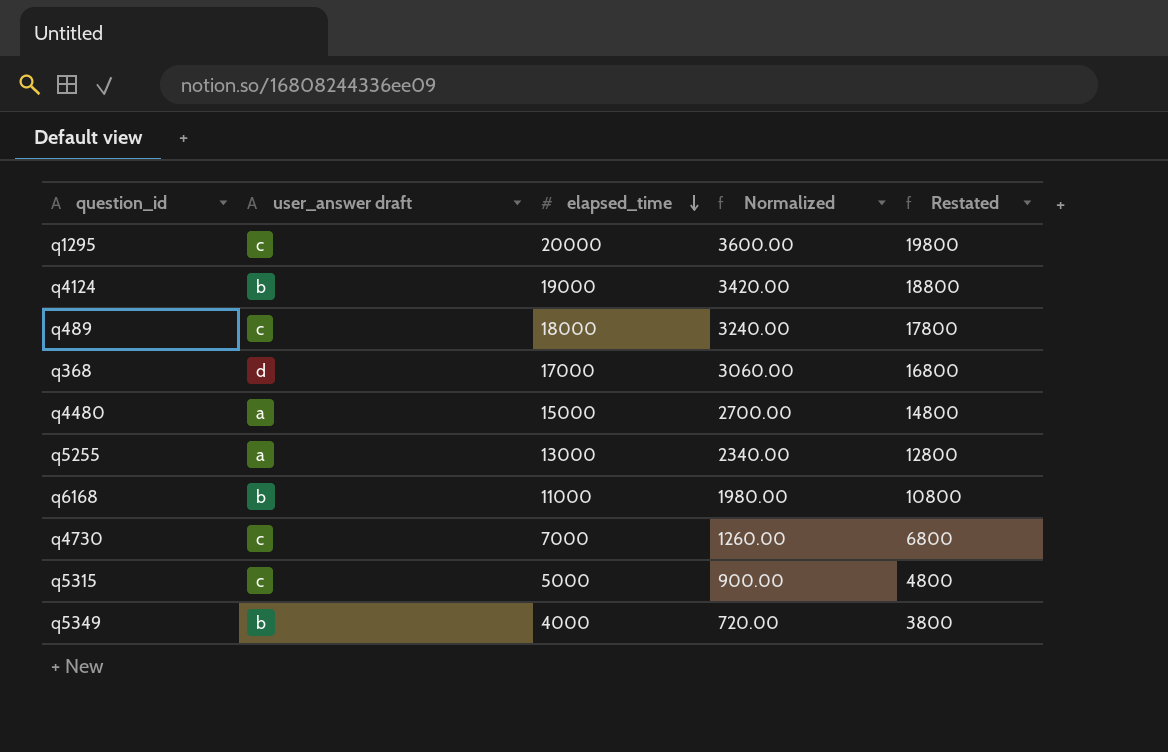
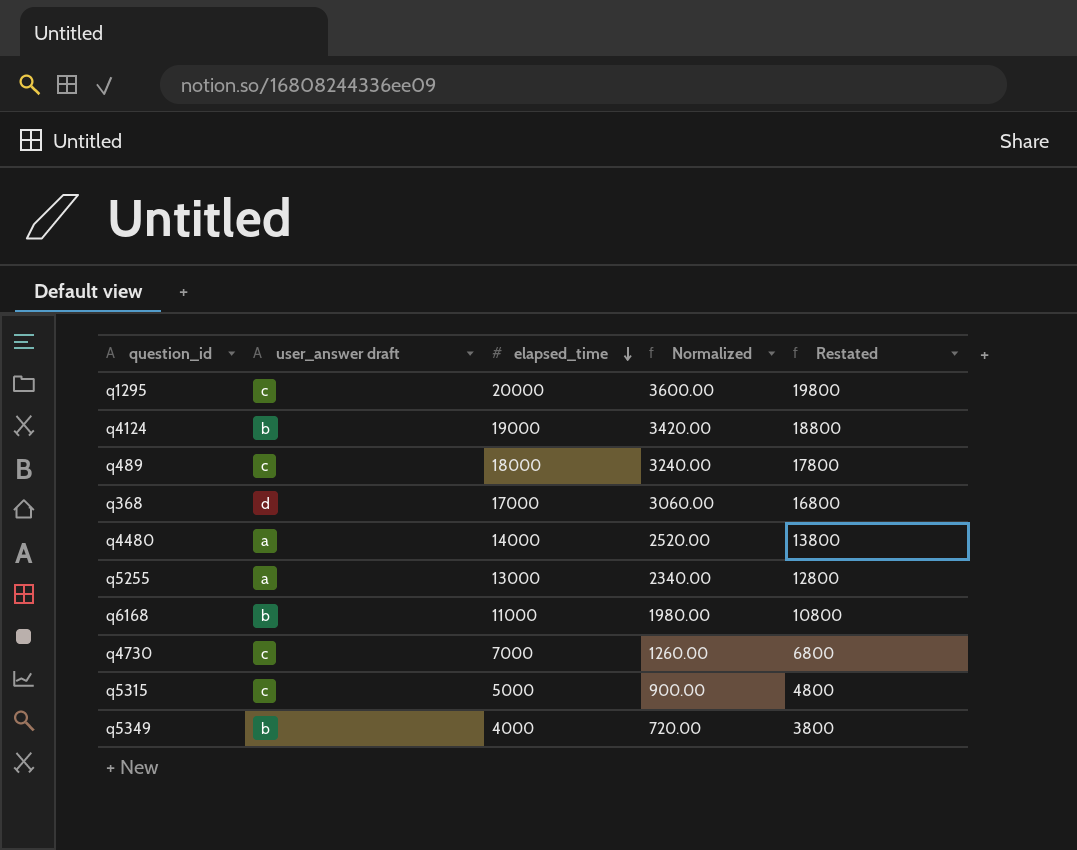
q4480 | elapsed_time: 15000 -> 14000
q4480 | Normalized: 2700.00 -> 2520.00
q4480 | Restated: 14800 -> 13800

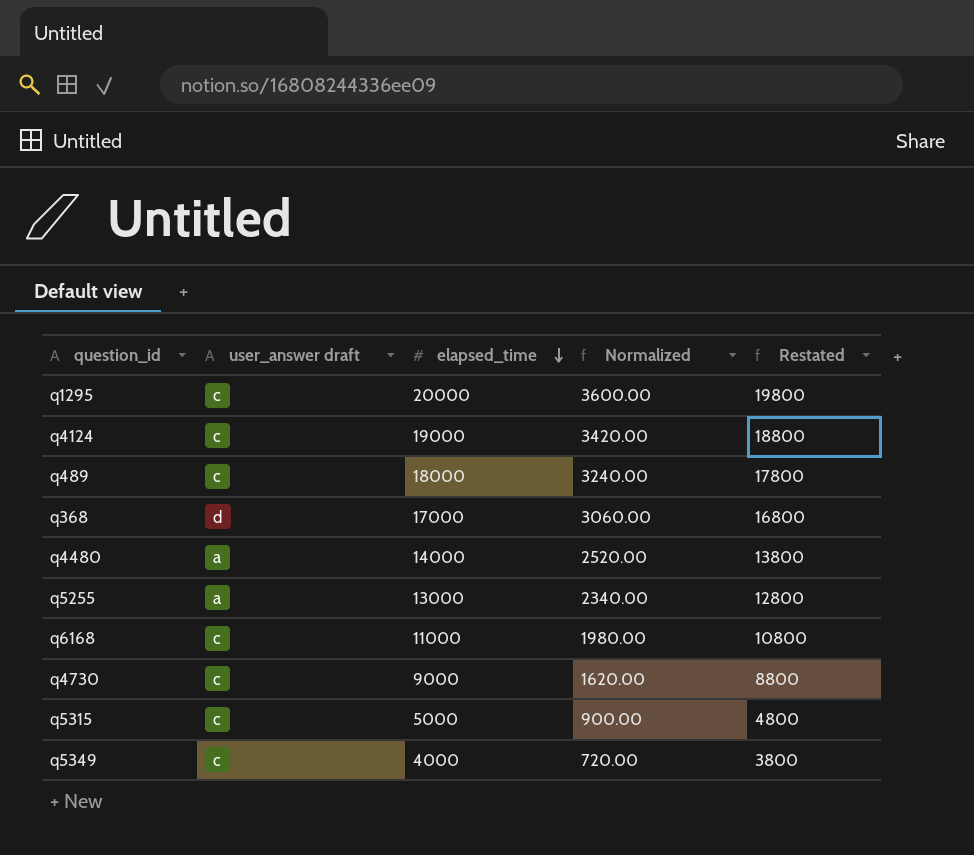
q4124 | user_answer draft: b -> c
q6168 | user_answer draft: b -> c
q4730 | elapsed_time: 7000 -> 9000
q4730 | Normalized: 1260.00 -> 1620.00
q4730 | Restated: 6800 -> 8800
q5349 | user_answer draft: b -> c

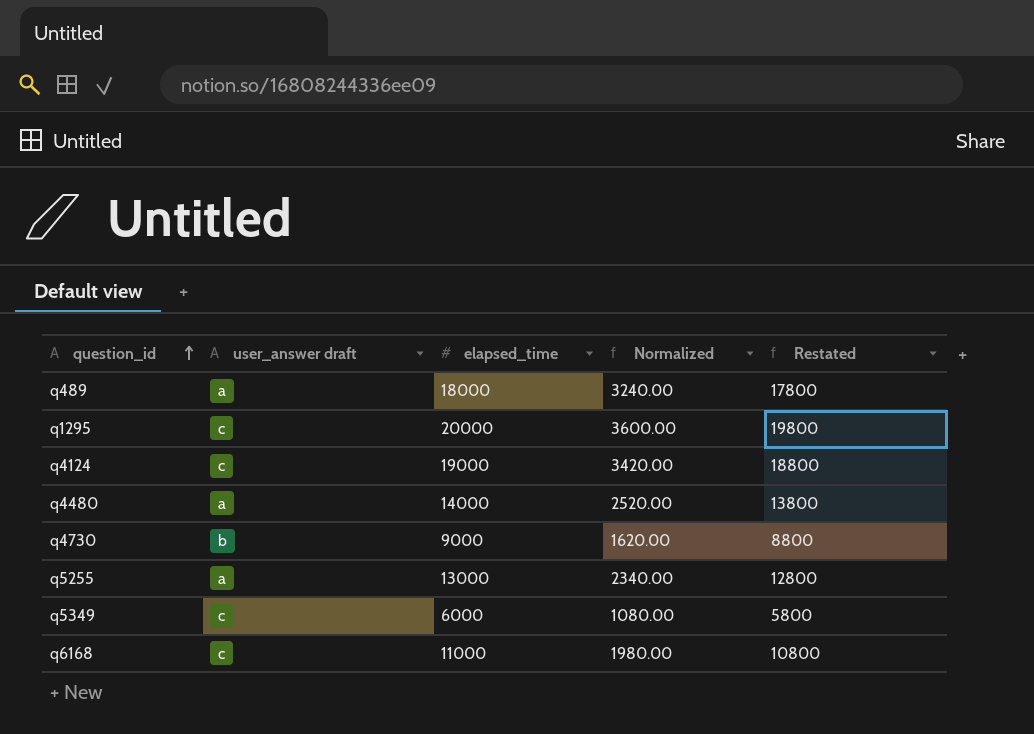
row order: elapsed_time descending -> question_id ascending
row q368: d | 17000 | 3060.00 | 16800 -> none
row q5315: c | 5000 | 900.00 | 4800 -> none
q489 | user_answer draft: c -> a
q4730 | user_answer draft: c -> b
q5349 | elapsed_time: 4000 -> 6000
q5349 | Normalized: 720.00 -> 1080.00
q5349 | Restated: 3800 -> 5800

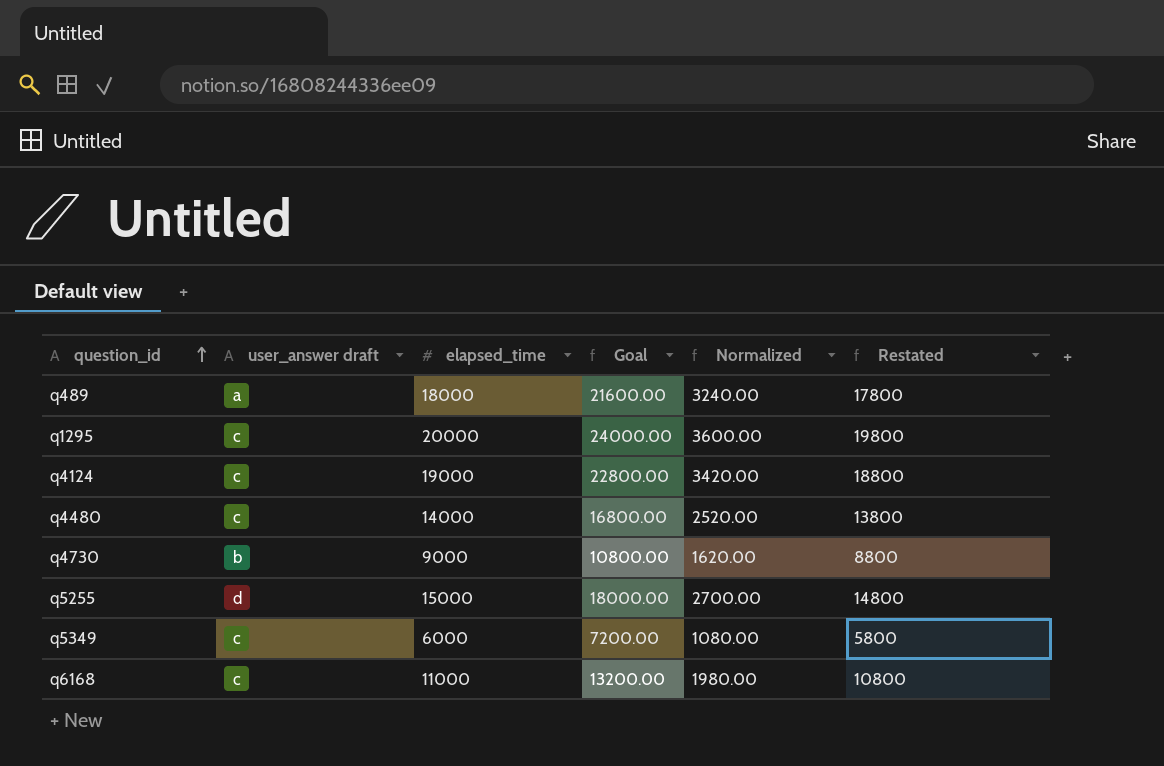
column Goal | formula: none -> [elapsed_time] * 1.2
q4480 | user_answer draft: a -> c
q5255 | user_answer draft: a -> d
q5255 | elapsed_time: 13000 -> 15000
q5255 | Normalized: 2340.00 -> 2700.00
q5255 | Restated: 12800 -> 14800

